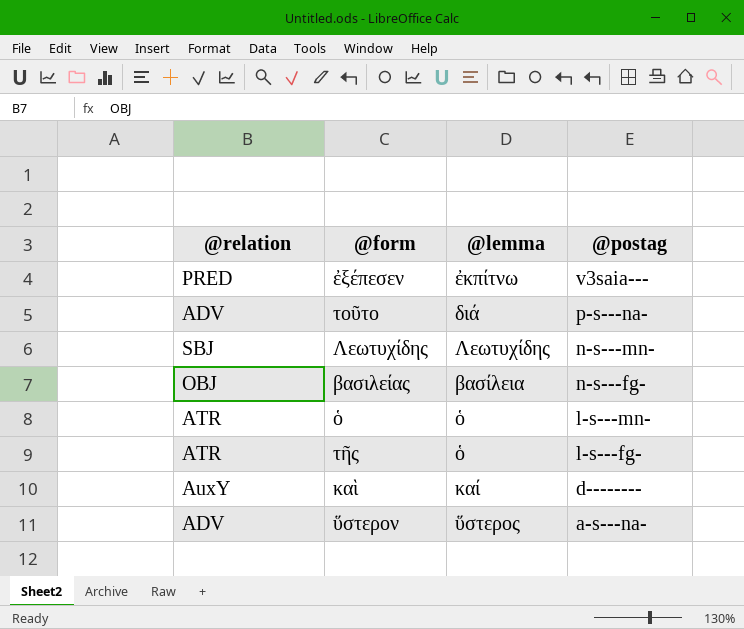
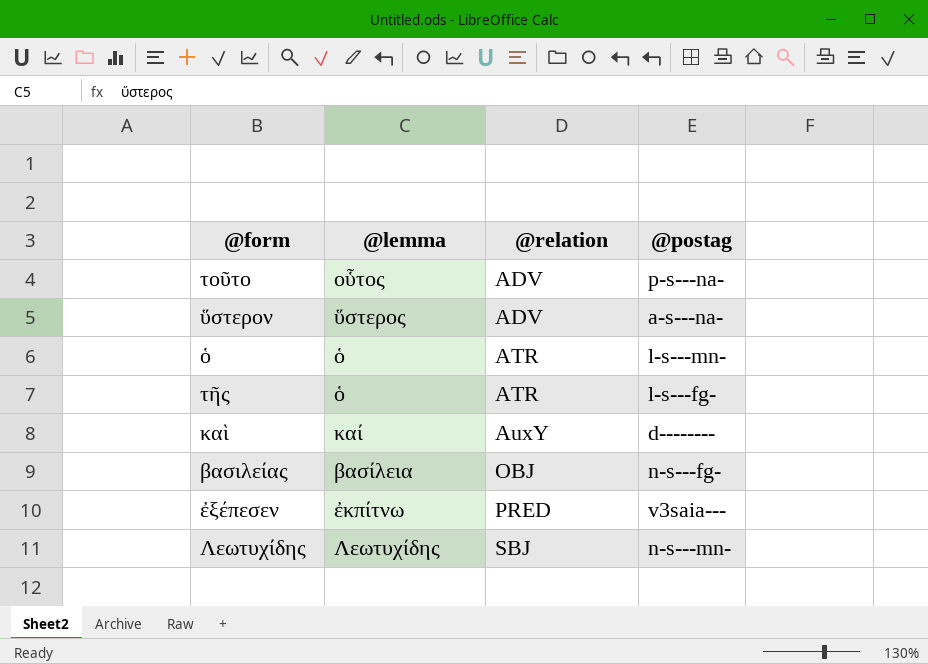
row order: @postag descending -> @relation ascending
column @relation | position: 1 -> 3
τοῦτο | @lemma: διά -> οὗτος

